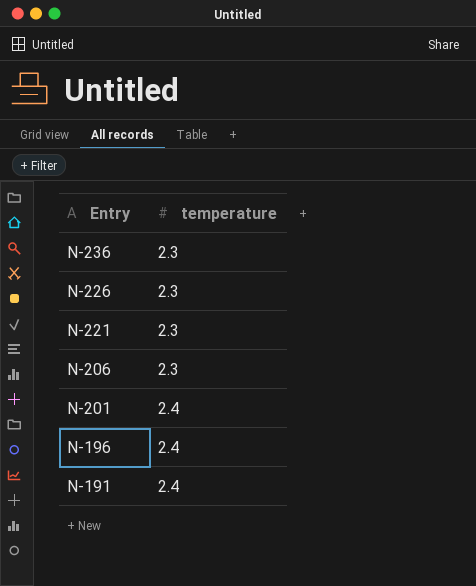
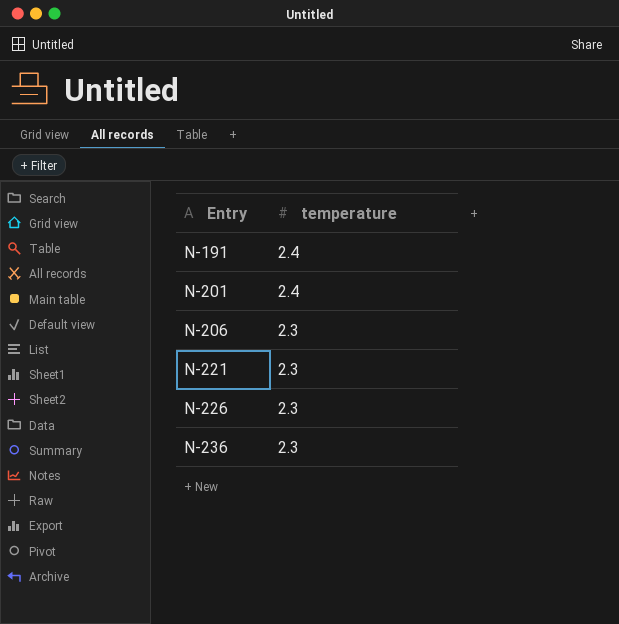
row order: Entry descending -> Entry ascending
row N-196: 2.4 -> none

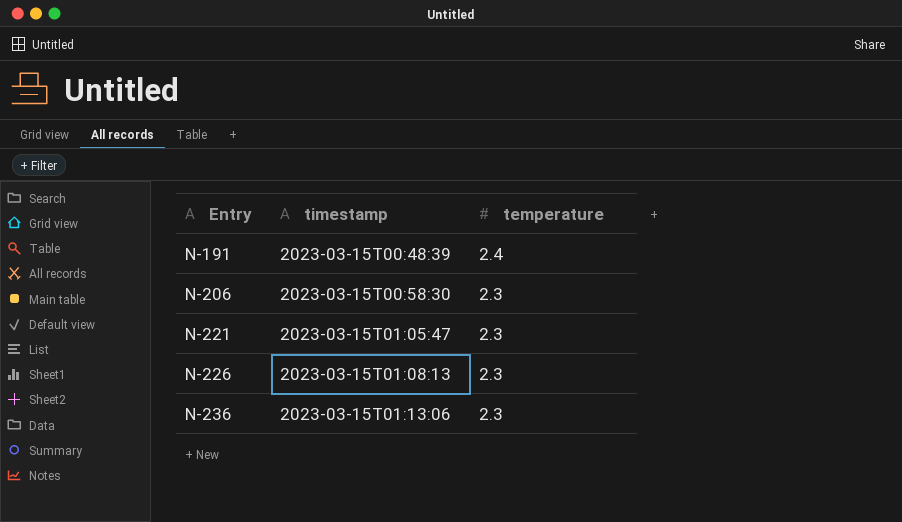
column timestamp | position: none -> 2
row N-201: 2.4 -> none

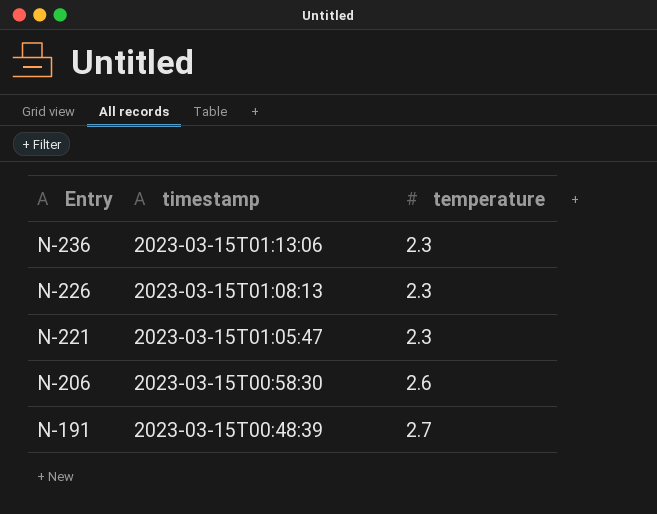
row order: Entry ascending -> Entry descending
N-206 | temperature: 2.3 -> 2.6
N-191 | temperature: 2.4 -> 2.7

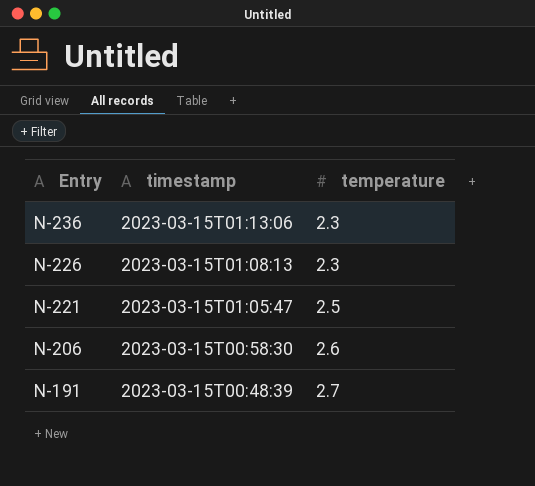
N-221 | temperature: 2.3 -> 2.5

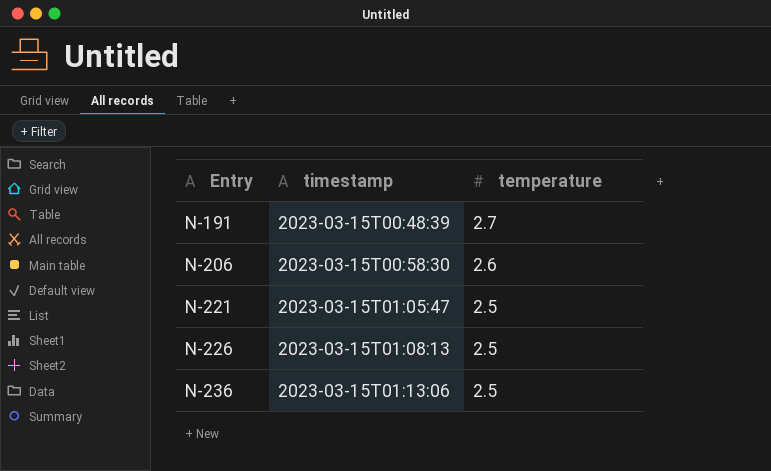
row order: Entry descending -> Entry ascending
N-226 | temperature: 2.3 -> 2.5
N-236 | temperature: 2.3 -> 2.5

